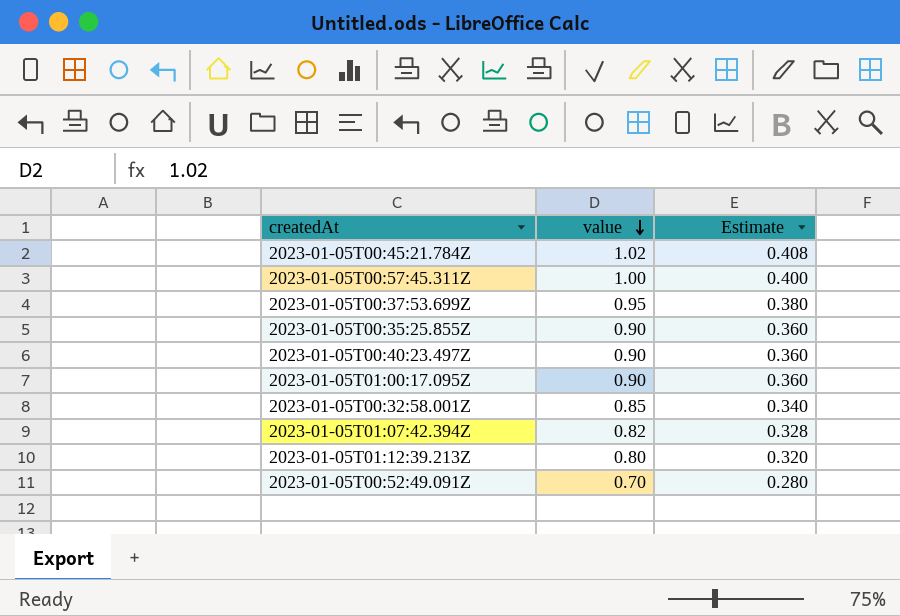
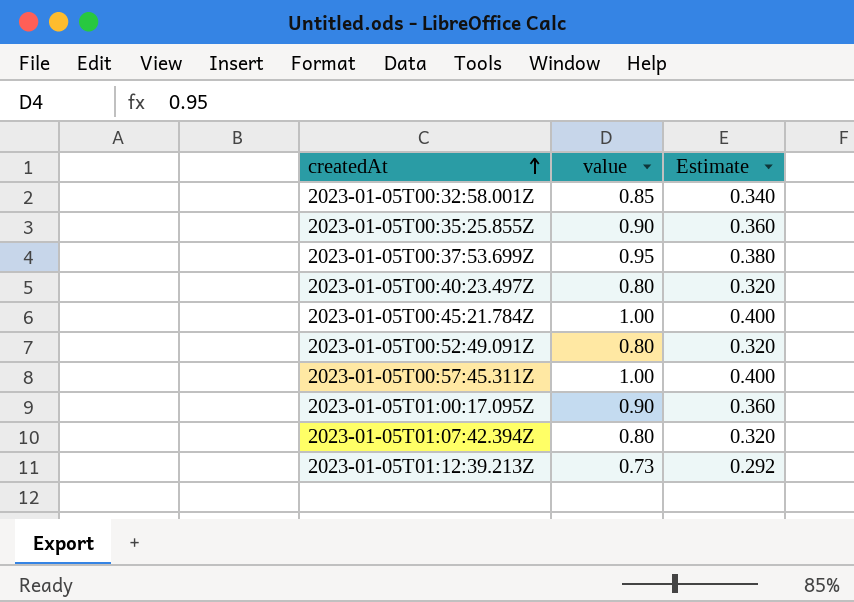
row order: value descending -> createdAt ascending
2023-01-05T00:40:23.497Z | value: 0.90 -> 0.80
2023-01-05T00:40:23.497Z | Estimate: 0.360 -> 0.320
2023-01-05T00:45:21.784Z | value: 1.02 -> 1.00
2023-01-05T00:45:21.784Z | Estimate: 0.408 -> 0.400
2023-01-05T00:52:49.091Z | value: 0.70 -> 0.80
2023-01-05T00:52:49.091Z | Estimate: 0.280 -> 0.320
2023-01-05T01:07:42.394Z | value: 0.82 -> 0.80
2023-01-05T01:07:42.394Z | Estimate: 0.328 -> 0.320
2023-01-05T01:12:39.213Z | value: 0.80 -> 0.73
2023-01-05T01:12:39.213Z | Estimate: 0.320 -> 0.292

